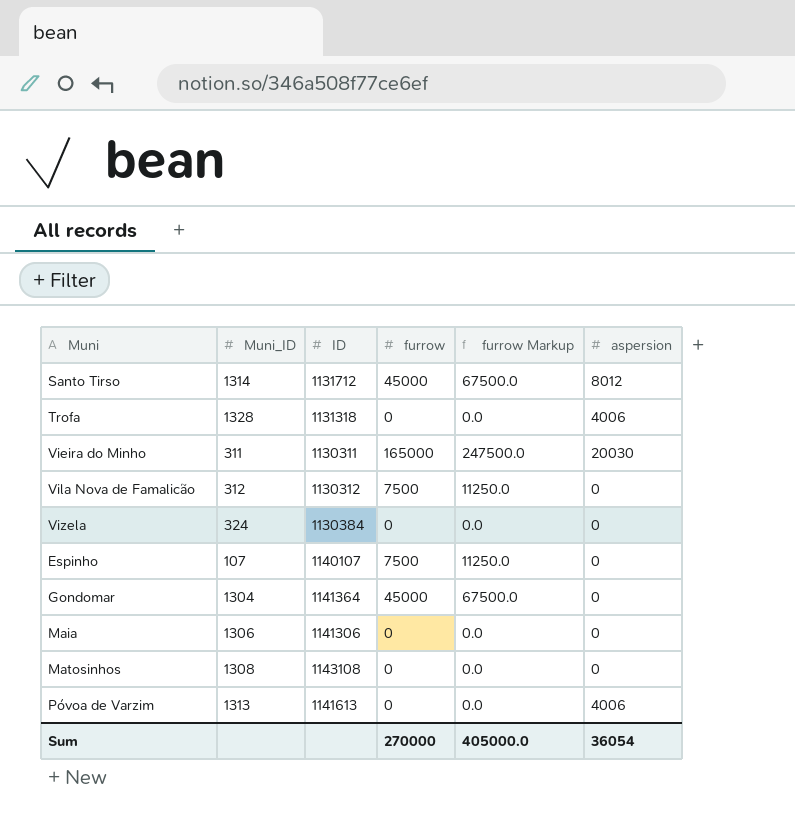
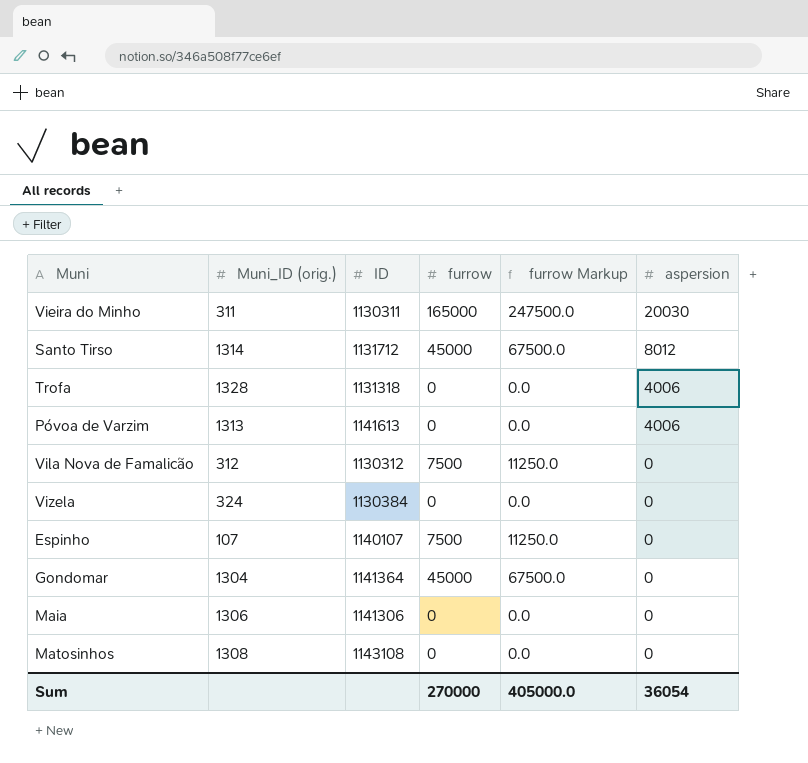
row order: none -> aspersion descending
column name: Muni_ID -> Muni_ID (orig.)

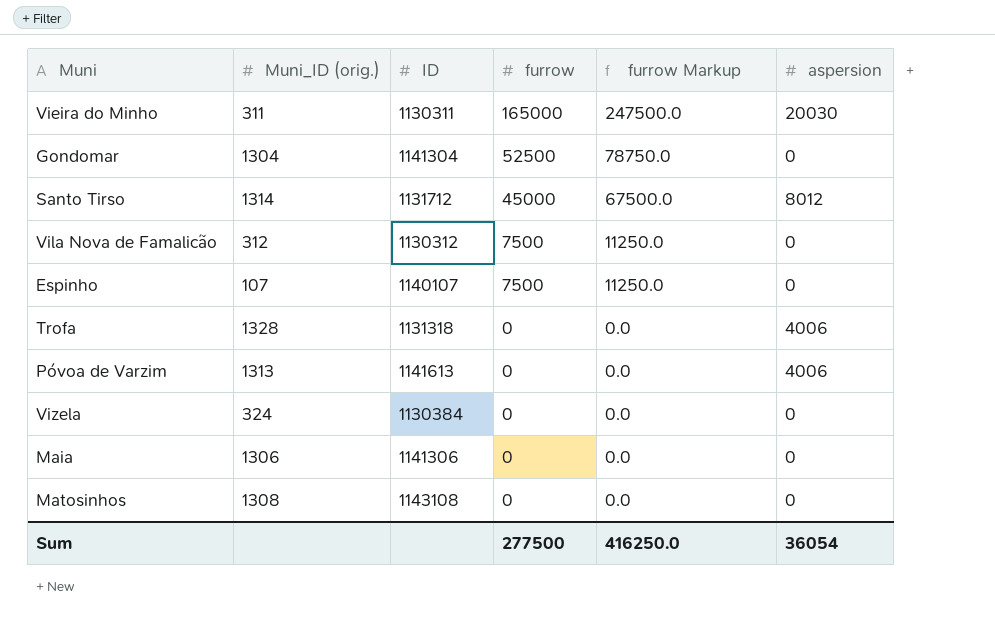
row order: aspersion descending -> furrow descending
Gondomar | ID: 1141364 -> 1141304
Gondomar | furrow: 45000 -> 52500
Gondomar | furrow Markup: 67500.0 -> 78750.0
Sum | furrow: 270000 -> 277500
Sum | furrow Markup: 405000.0 -> 416250.0

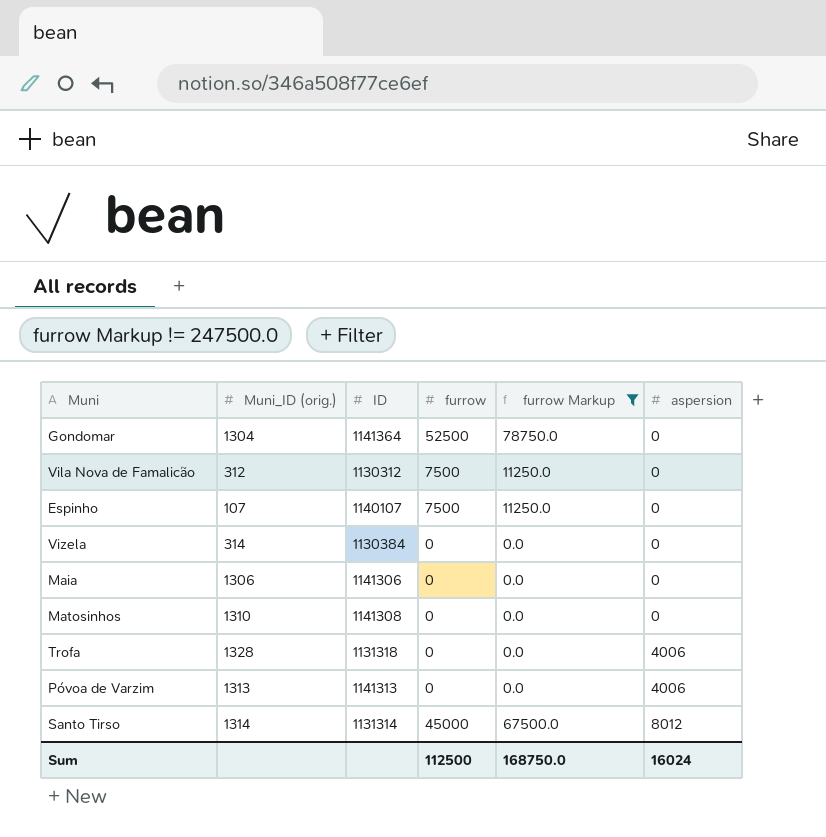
filter: none -> furrow Markup != 247500.0
row order: furrow descending -> aspersion ascending
Gondomar | ID: 1141304 -> 1141364
Vizela | Muni_ID (orig.): 324 -> 314
Matosinhos | Muni_ID (orig.): 1308 -> 1310
Matosinhos | ID: 1143108 -> 1141308
Póvoa de Varzim | ID: 1141613 -> 1141313
Santo Tirso | ID: 1131712 -> 1131314
Sum | furrow: 277500 -> 112500
Sum | furrow Markup: 416250.0 -> 168750.0
Sum | aspersion: 36054 -> 16024

